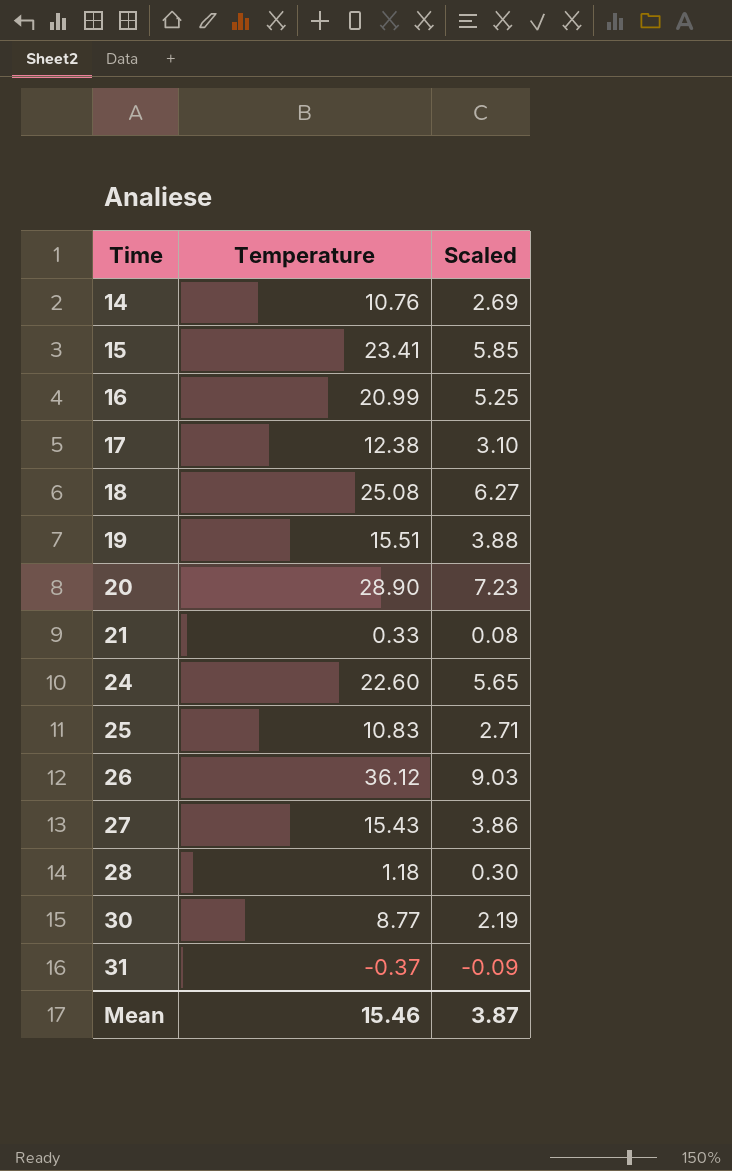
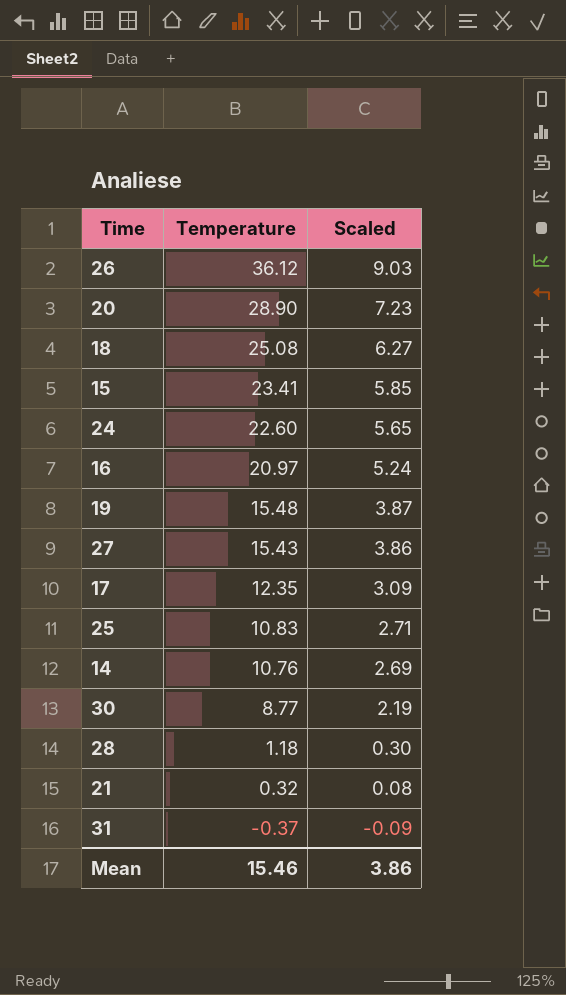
row order: Time ascending -> Temperature descending
16 | Temperature: 20.99 -> 20.97
16 | Scaled: 5.25 -> 5.24
19 | Temperature: 15.51 -> 15.48
19 | Scaled: 3.88 -> 3.87
17 | Temperature: 12.38 -> 12.35
17 | Scaled: 3.10 -> 3.09
21 | Temperature: 0.33 -> 0.32
Mean | Scaled: 3.87 -> 3.86

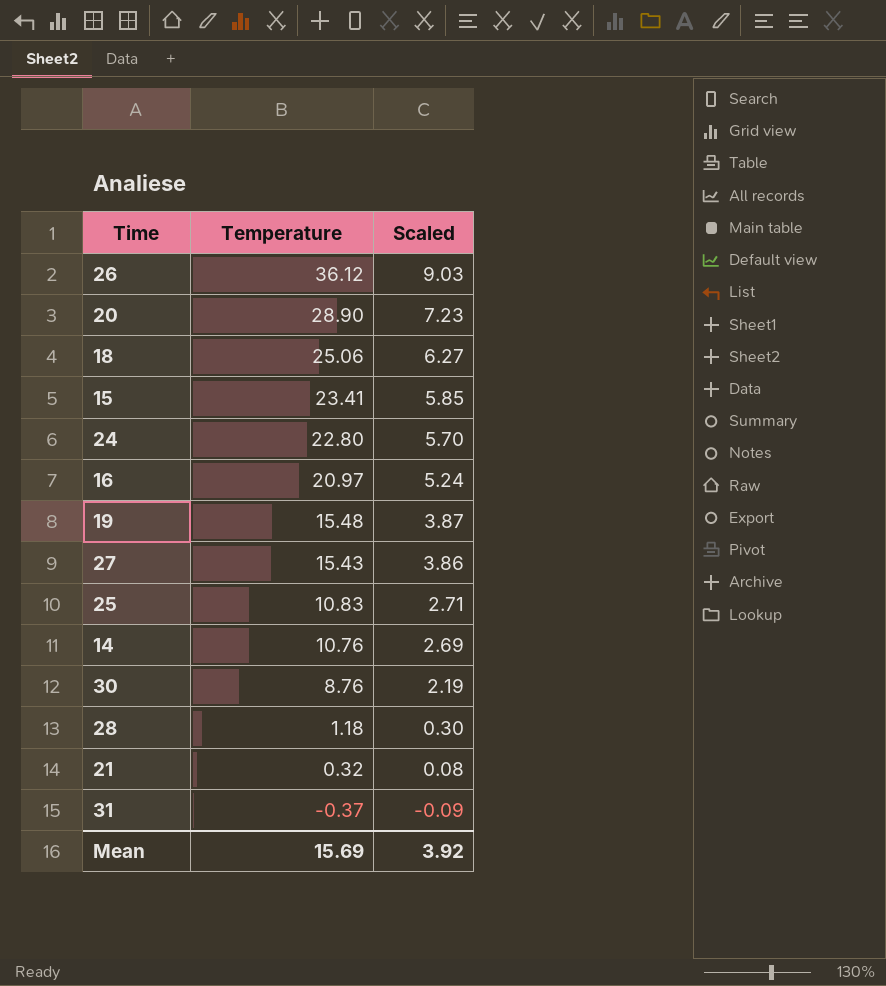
row 17: 12.35 | 3.09 -> none
18 | Temperature: 25.08 -> 25.06
24 | Temperature: 22.60 -> 22.80
24 | Scaled: 5.65 -> 5.70
30 | Temperature: 8.77 -> 8.76
Mean | Temperature: 15.46 -> 15.69
Mean | Scaled: 3.86 -> 3.92

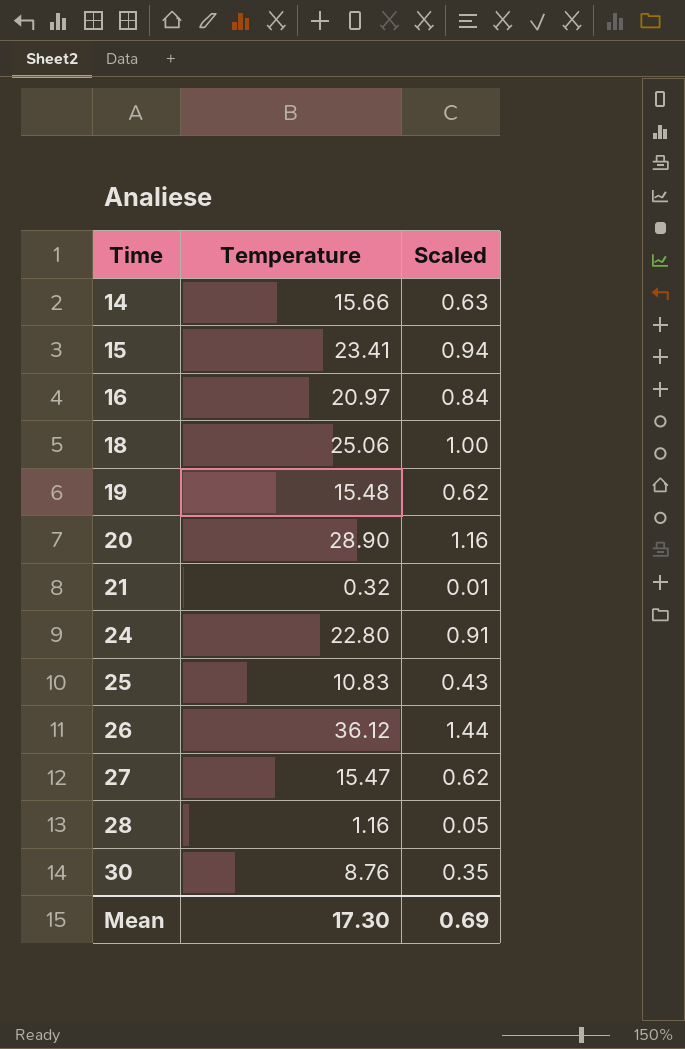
row order: Temperature descending -> Time ascending
column Scaled | formula: [Temperature] * 0.25 -> [Temperature] * 0.04
row 31: -0.37 | -0.09 -> none
14 | Temperature: 10.76 -> 15.66
27 | Temperature: 15.43 -> 15.47
28 | Temperature: 1.18 -> 1.16
Mean | Temperature: 15.69 -> 17.30
Mean | Scaled: 3.92 -> 0.69

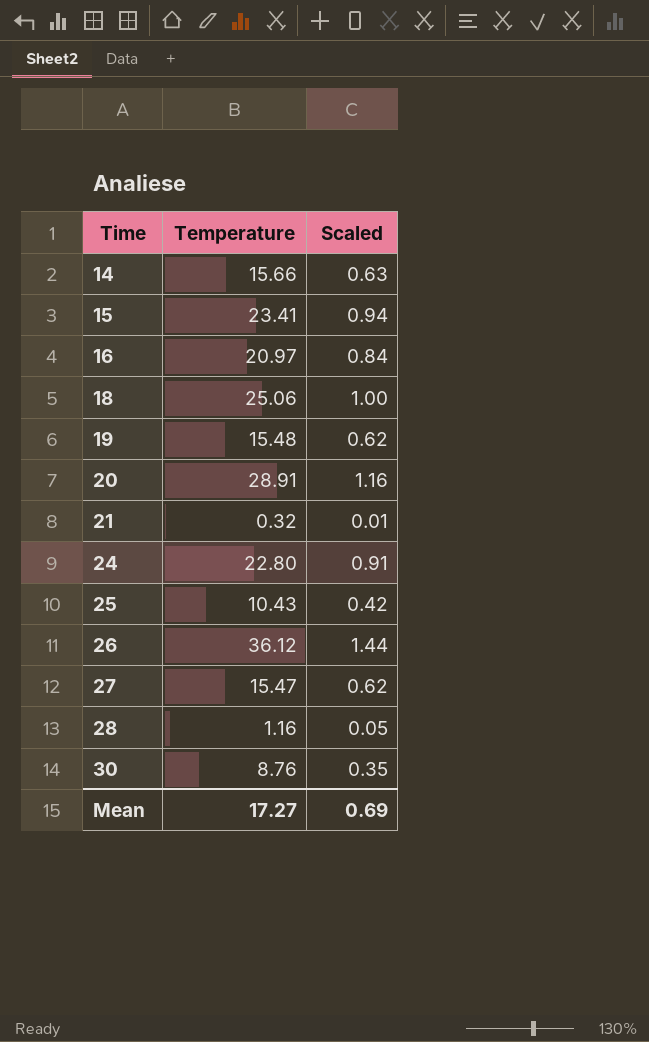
20 | Temperature: 28.90 -> 28.91
25 | Temperature: 10.83 -> 10.43
25 | Scaled: 0.43 -> 0.42
Mean | Temperature: 17.30 -> 17.27

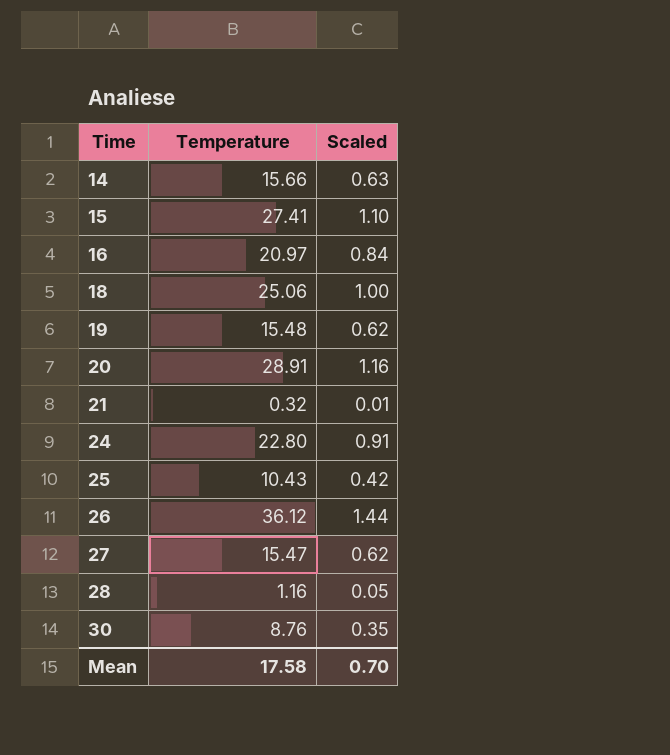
15 | Temperature: 23.41 -> 27.41
15 | Scaled: 0.94 -> 1.10
Mean | Temperature: 17.27 -> 17.58
Mean | Scaled: 0.69 -> 0.70

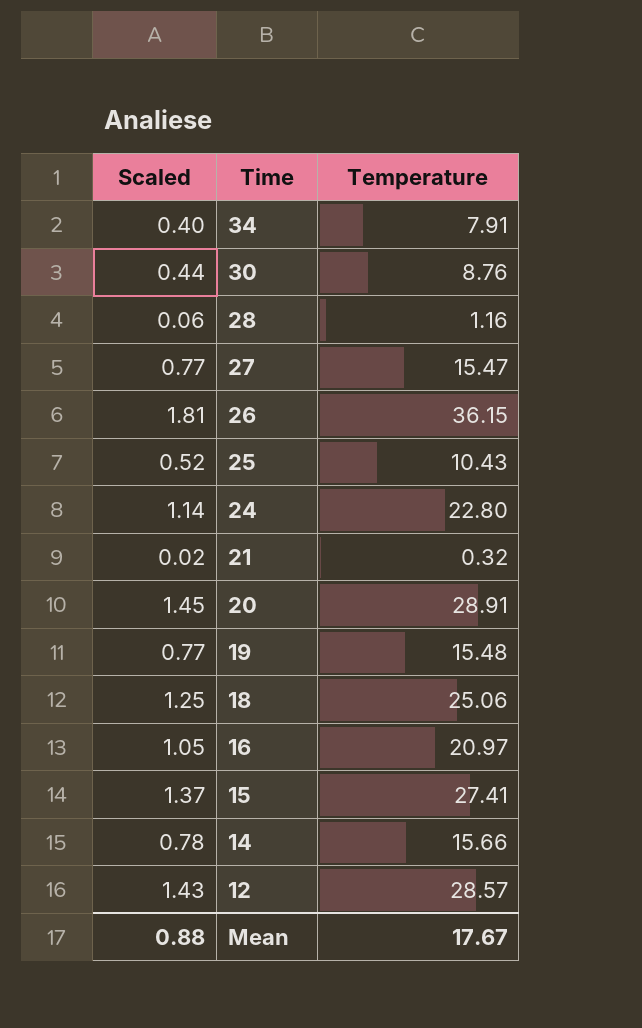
row order: Time ascending -> Time descending
column Scaled | formula: [Temperature] * 0.04 -> [Temperature] * 0.05
column Scaled | position: 3 -> 1
row 34: none -> 0.40 | 7.91
26 | Temperature: 36.12 -> 36.15
row 12: none -> 1.43 | 28.57
Mean | Scaled: 0.70 -> 0.88
Mean | Temperature: 17.58 -> 17.67

